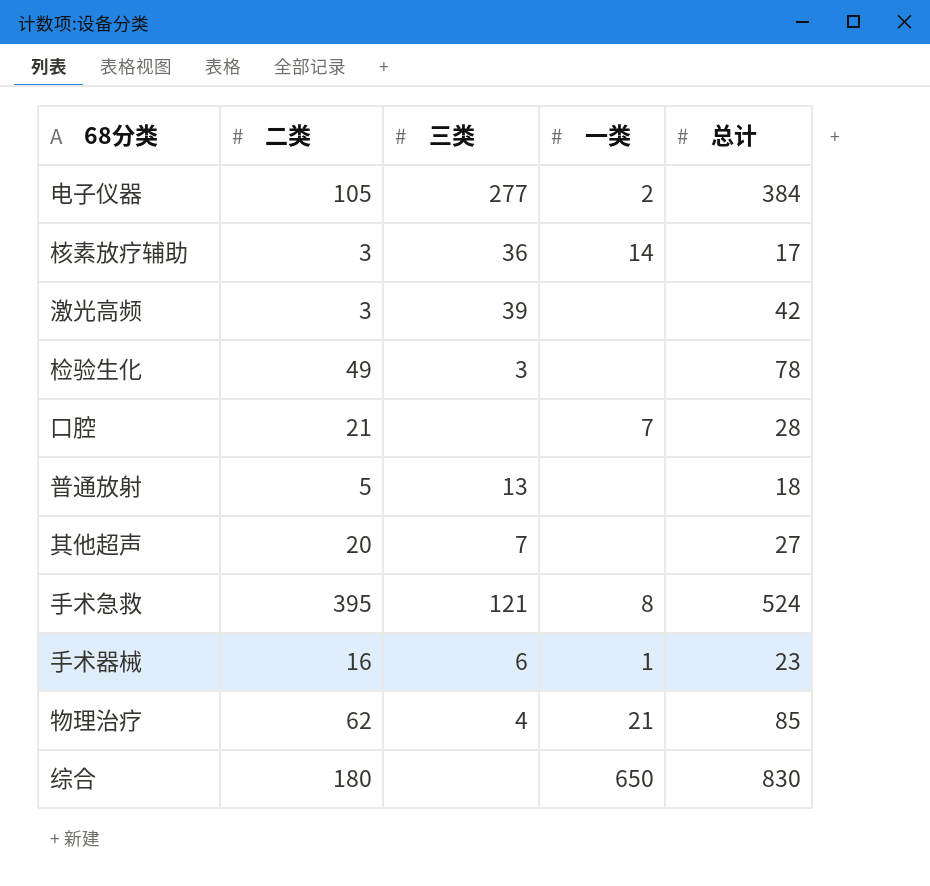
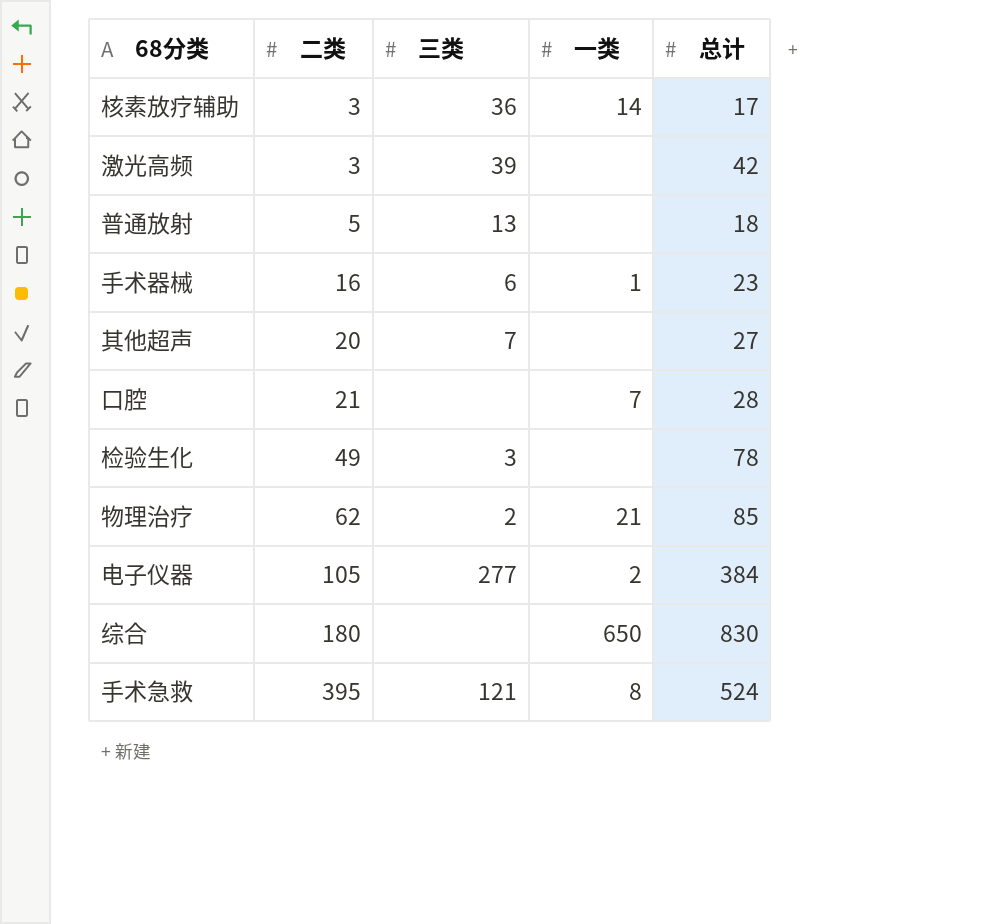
row order: none -> 二类 ascending
物理治疗 | 三类: 4 -> 2

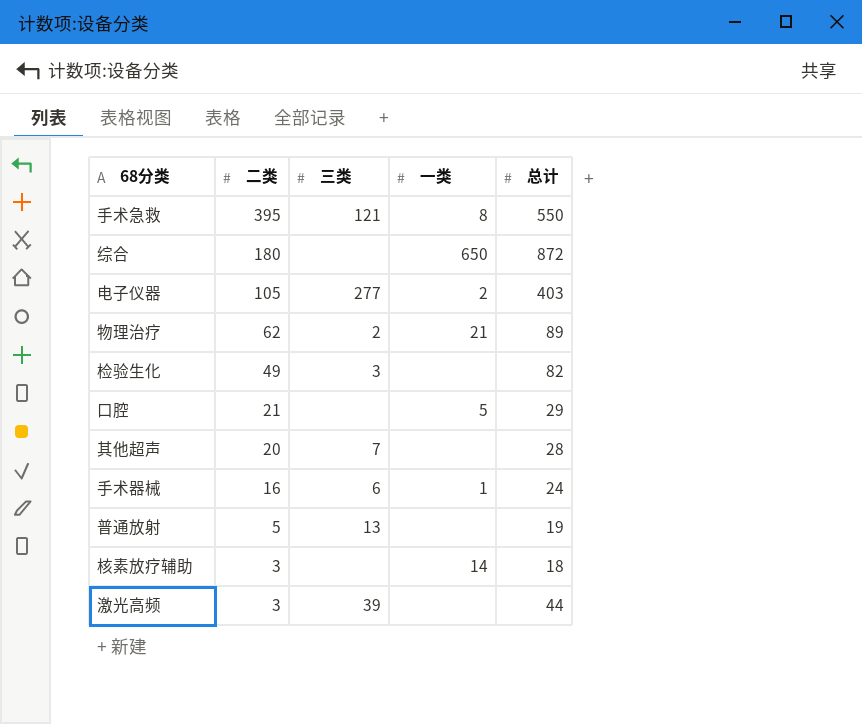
row order: 二类 ascending -> 二类 descending
手术急救 | 总计: 524 -> 550
综合 | 总计: 830 -> 872
电子仪器 | 总计: 384 -> 403
物理治疗 | 总计: 85 -> 89
检验生化 | 总计: 78 -> 82
口腔 | 一类: 7 -> 5
口腔 | 总计: 28 -> 29
其他超声 | 总计: 27 -> 28
手术器械 | 总计: 23 -> 24
普通放射 | 总计: 18 -> 19
核素放疗辅助 | 三类: 36 -> none
核素放疗辅助 | 总计: 17 -> 18
激光高频 | 总计: 42 -> 44

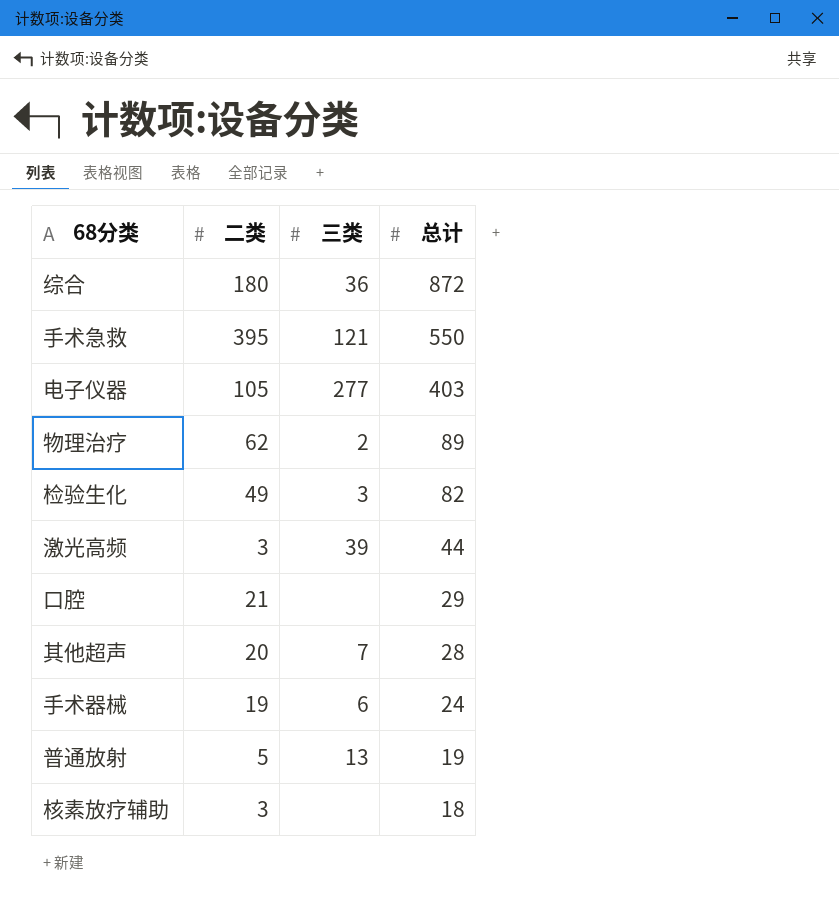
row order: 二类 descending -> 总计 descending
column 一类 | position: 4 -> none
综合 | 三类: none -> 36
手术器械 | 二类: 16 -> 19

